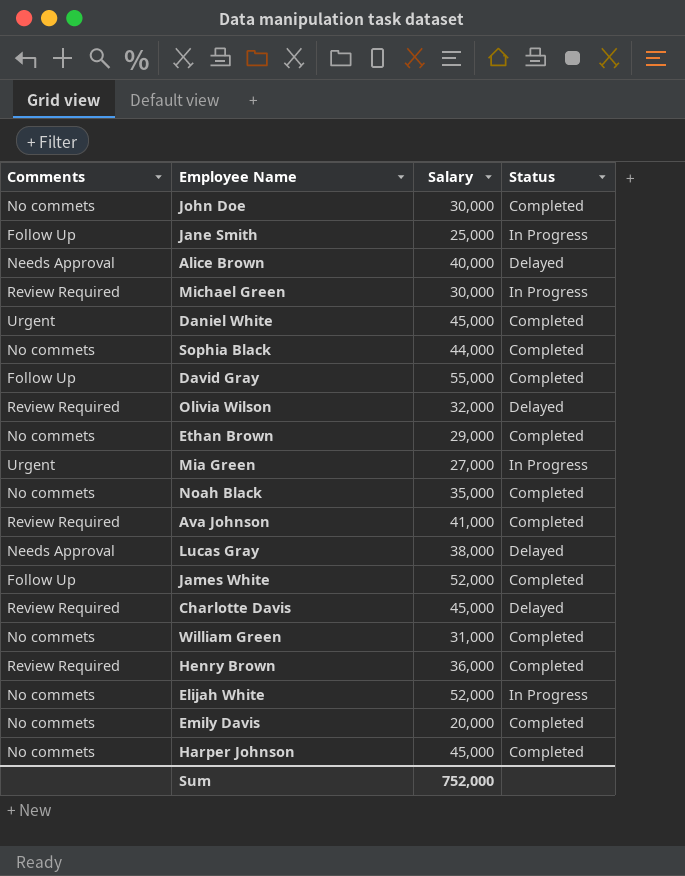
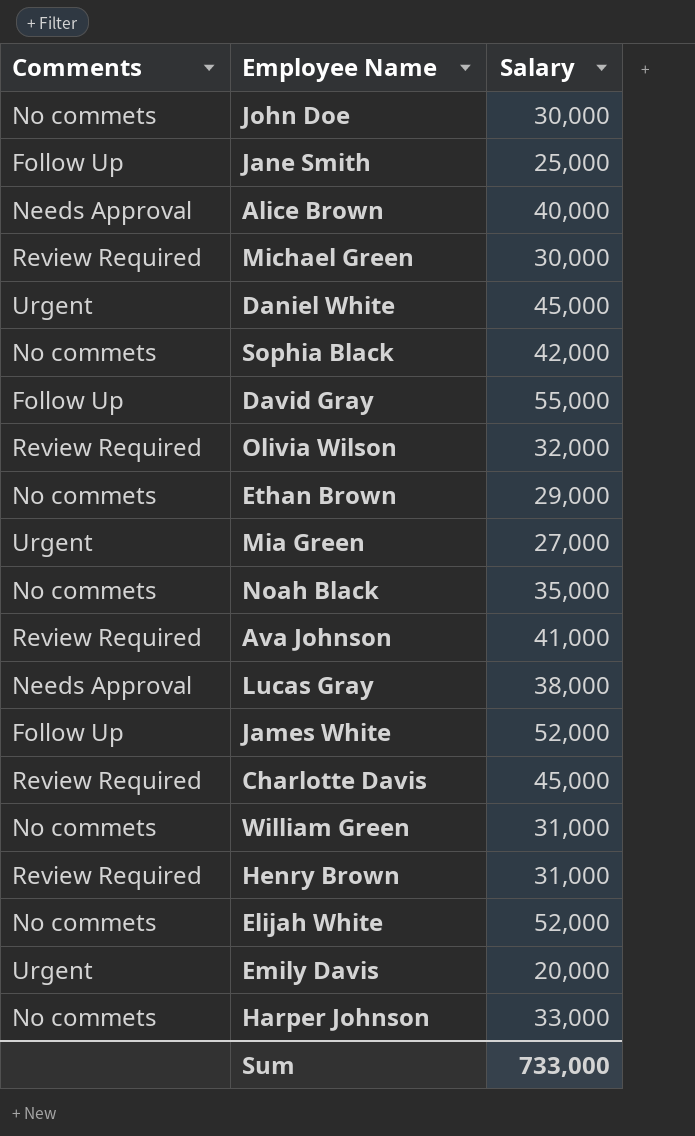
column Status | position: 4 -> none
Sophia Black | Salary: 44,000 -> 42,000
Henry Brown | Salary: 36,000 -> 31,000
Emily Davis | Comments: No commets -> Urgent
Harper Johnson | Salary: 45,000 -> 33,000
Sum | Salary: 752,000 -> 733,000

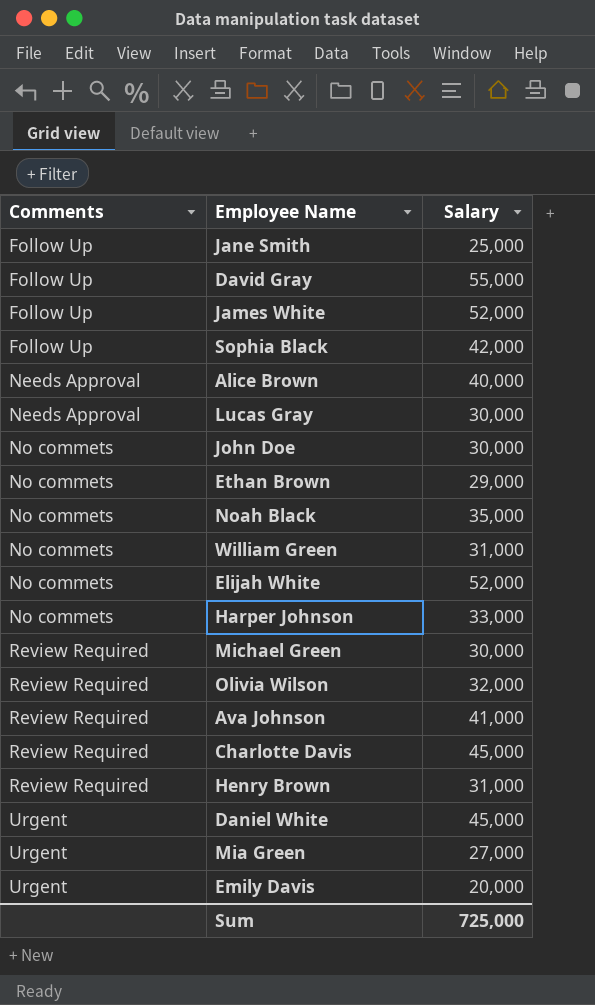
row order: none -> Comments ascending
Sophia Black | Comments: No commets -> Follow Up
Lucas Gray | Salary: 38,000 -> 30,000
Sum | Salary: 733,000 -> 725,000

